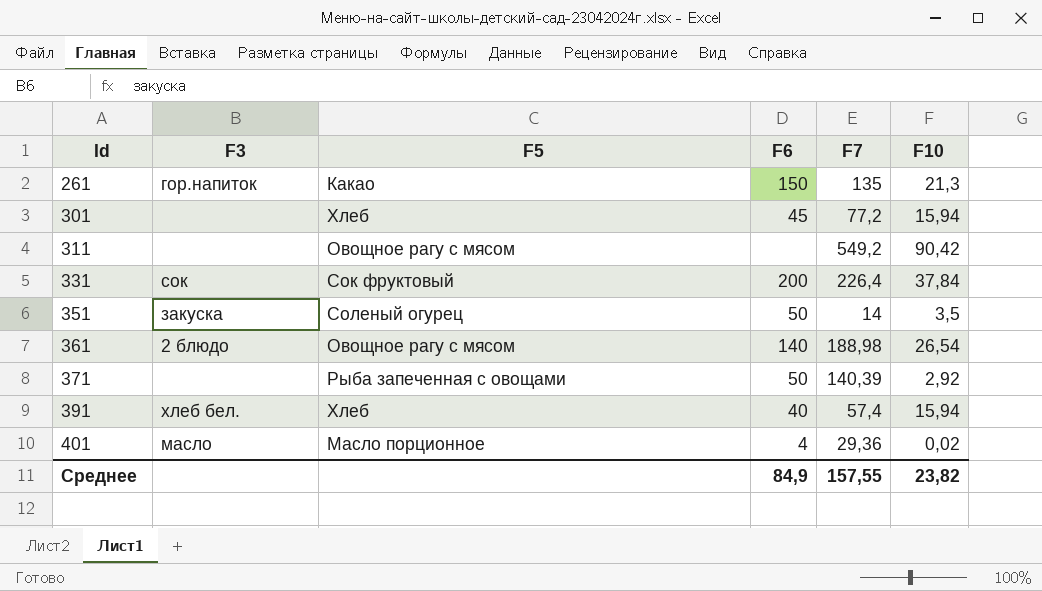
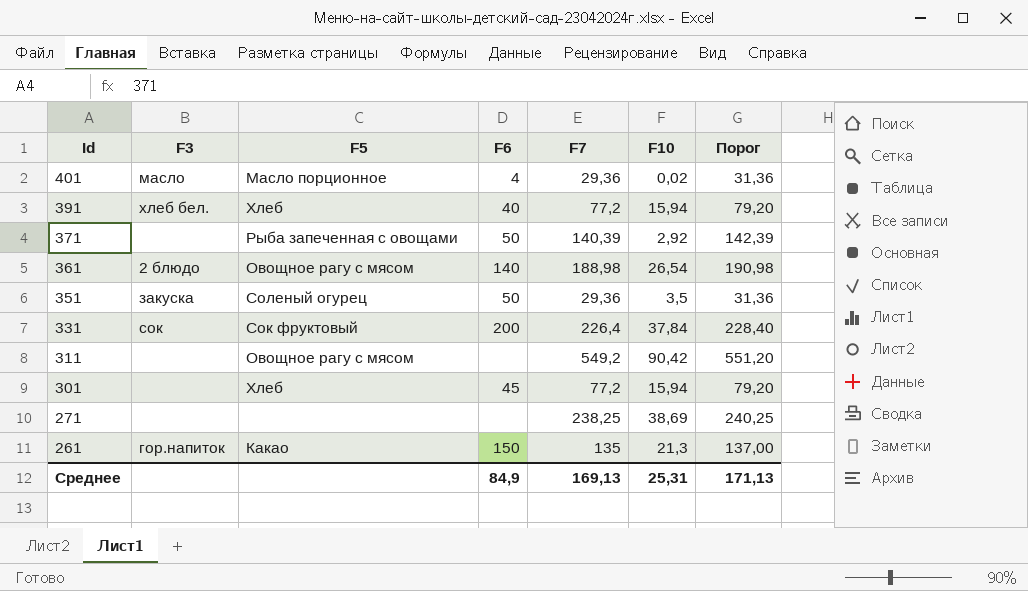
row order: Id ascending -> Id descending
column Порог | formula: none -> [F7] + 2
391 | F7: 57,4 -> 77,2
351 | F7: 14 -> 29,36
row 271: none -> none | none | none | 238,25 | 38,69 | 240,25
Среднее | F7: 157,55 -> 169,13
Среднее | F10: 23,82 -> 25,31

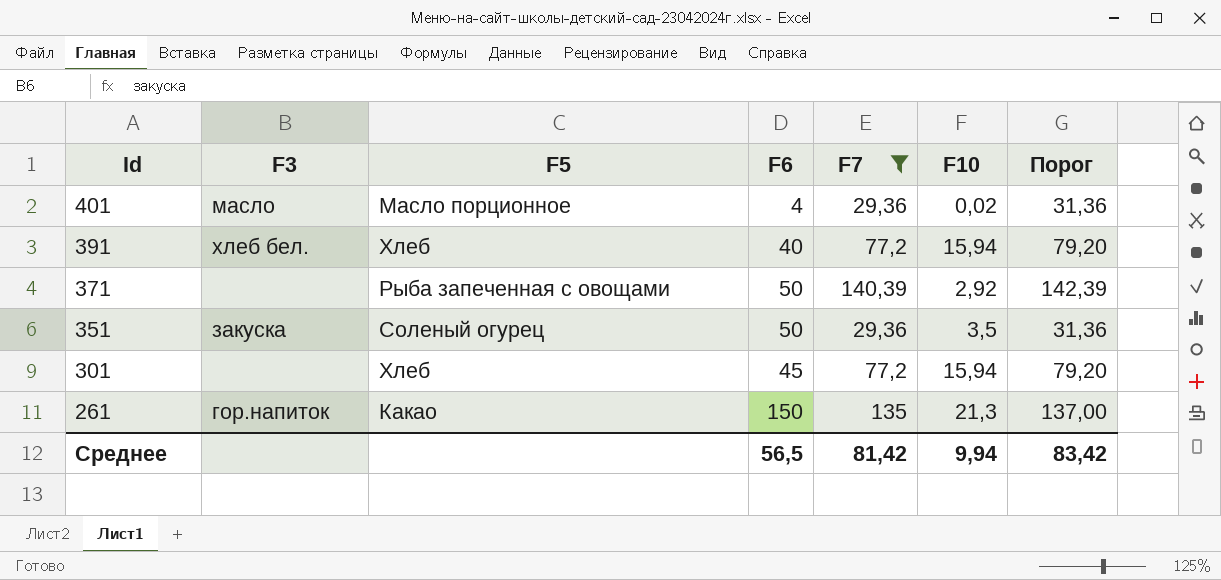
filter: none -> F7 <= 140,39
Среднее | F6: 84,9 -> 56,5
Среднее | F7: 169,13 -> 81,42
Среднее | F10: 25,31 -> 9,94
Среднее | Порог: 171,13 -> 83,42

